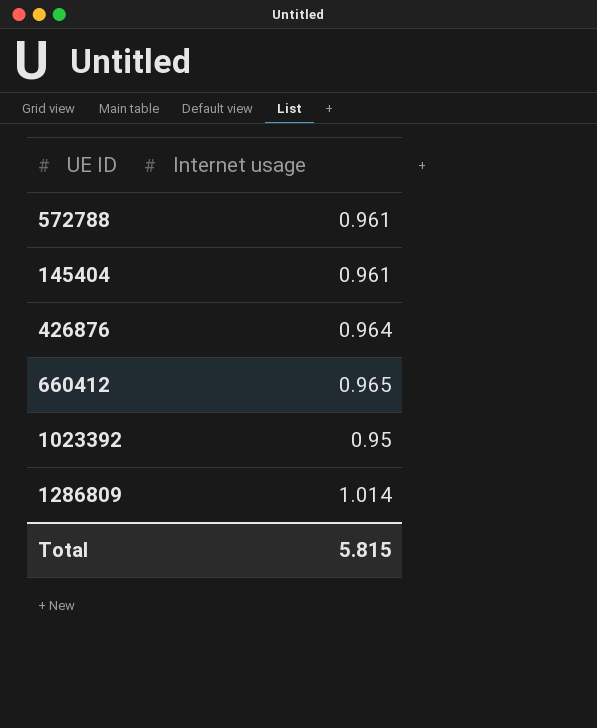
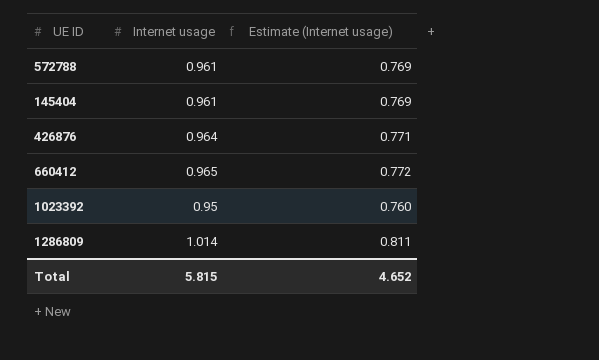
column Estimate (Internet usage) | formula: none -> [Internet usage] * 0.8

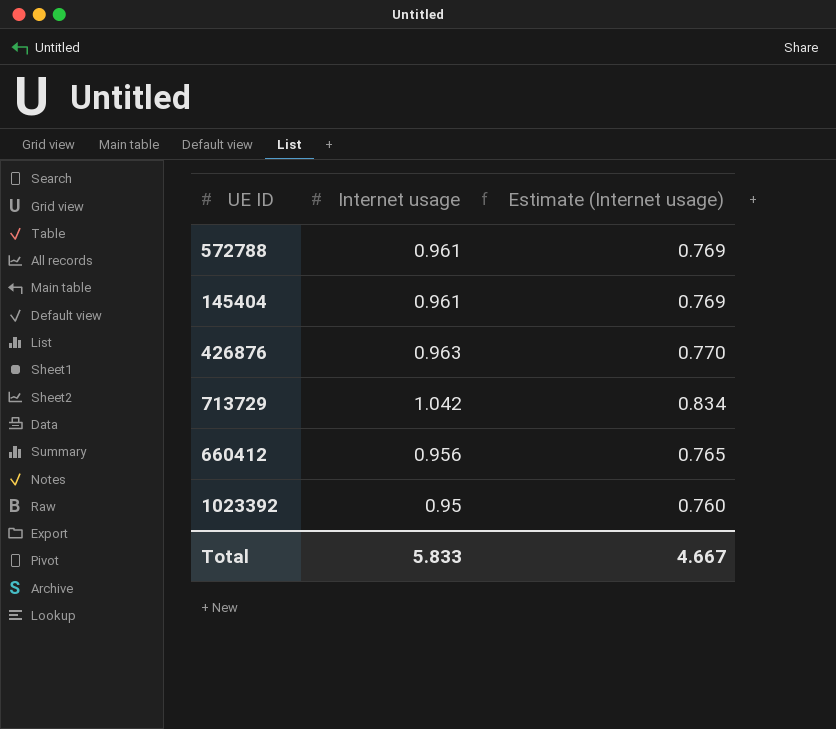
row 1286809: 1.014 | 0.811 -> none
426876 | Internet usage: 0.964 -> 0.963
426876 | Estimate (Internet usage): 0.771 -> 0.770
row 713729: none -> 1.042 | 0.834
660412 | Internet usage: 0.965 -> 0.956
660412 | Estimate (Internet usage): 0.772 -> 0.765
Total | Internet usage: 5.815 -> 5.833
Total | Estimate (Internet usage): 4.652 -> 4.667

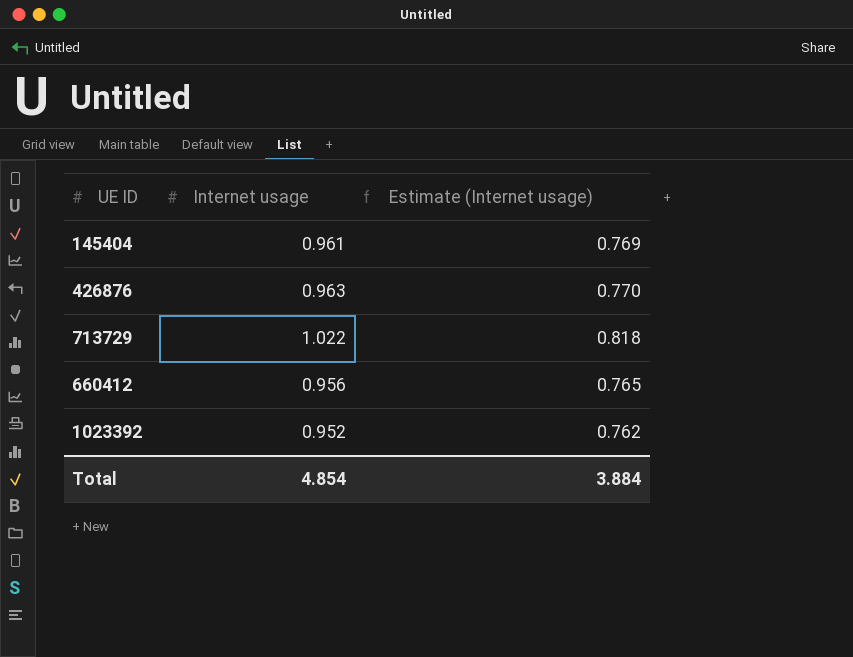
row 572788: 0.961 | 0.769 -> none
713729 | Internet usage: 1.042 -> 1.022
713729 | Estimate (Internet usage): 0.834 -> 0.818
1023392 | Internet usage: 0.95 -> 0.952
1023392 | Estimate (Internet usage): 0.760 -> 0.762
Total | Internet usage: 5.833 -> 4.854
Total | Estimate (Internet usage): 4.667 -> 3.884

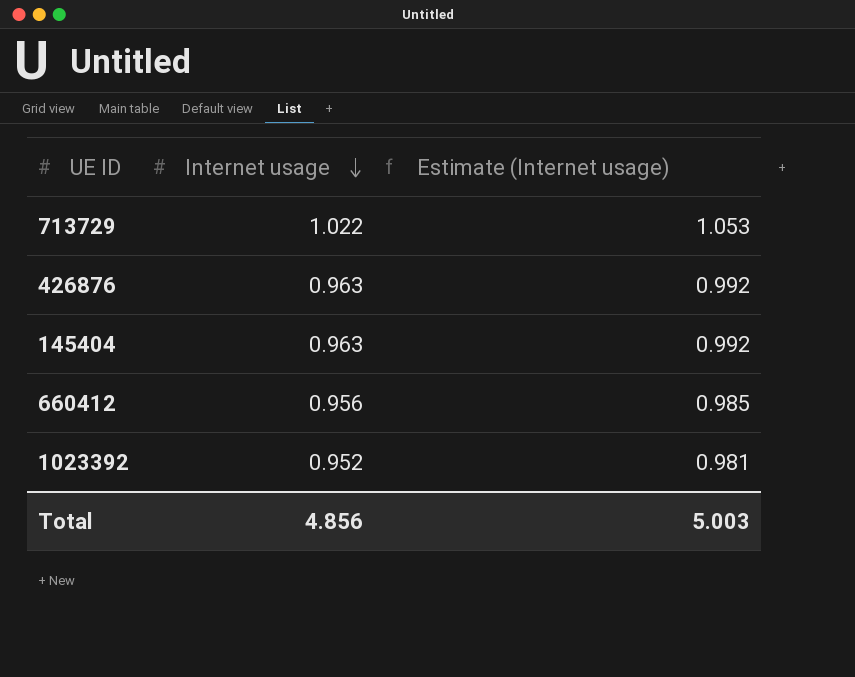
row order: none -> Internet usage descending
column Estimate (Internet usage) | formula: [Internet usage] * 0.8 -> [Internet usage] * 1.03
145404 | Internet usage: 0.961 -> 0.963
Total | Internet usage: 4.854 -> 4.856
Total | Estimate (Internet usage): 3.884 -> 5.003

